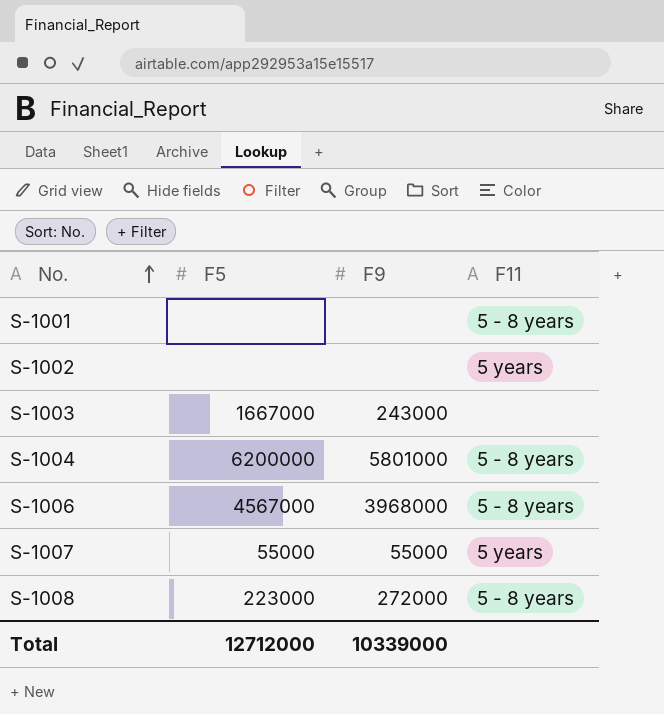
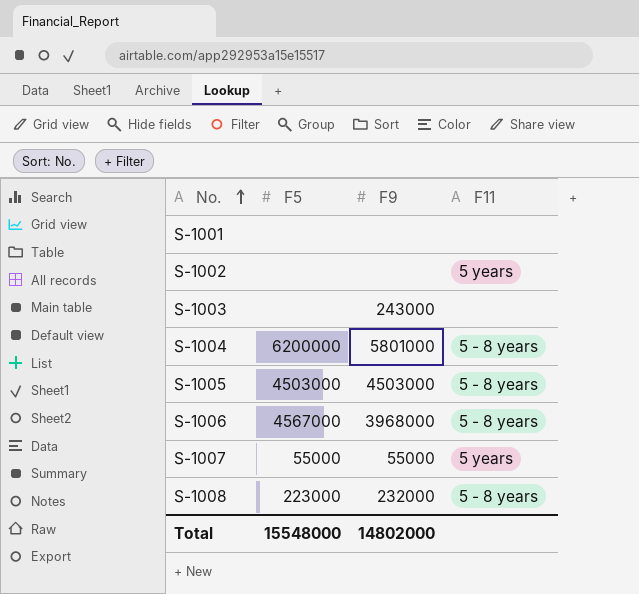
S-1001 | F11: 5 - 8 years -> none
S-1003 | F5: 1667000 -> none
row S-1005: none -> 4503000 | 4503000 | 5 - 8 years
S-1008 | F9: 272000 -> 232000
Total | F5: 12712000 -> 15548000
Total | F9: 10339000 -> 14802000

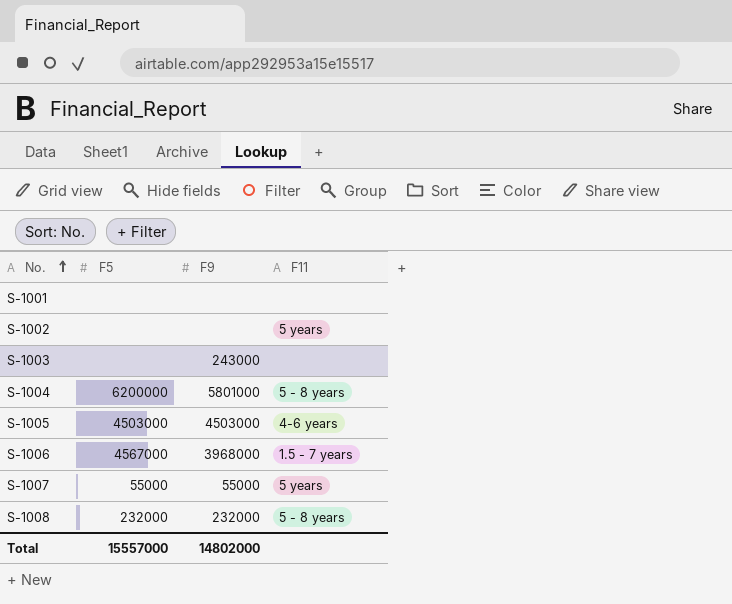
S-1005 | F11: 5 - 8 years -> 4-6 years
S-1006 | F11: 5 - 8 years -> 1.5 - 7 years
S-1008 | F5: 223000 -> 232000
Total | F5: 15548000 -> 15557000

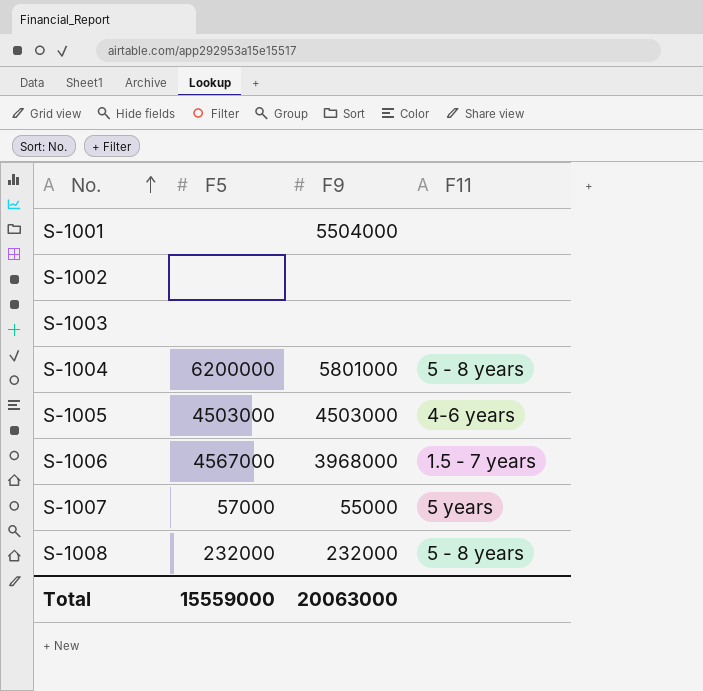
S-1001 | F9: none -> 5504000
S-1002 | F11: 5 years -> none
S-1003 | F9: 243000 -> none
S-1007 | F5: 55000 -> 57000
Total | F5: 15557000 -> 15559000
Total | F9: 14802000 -> 20063000

